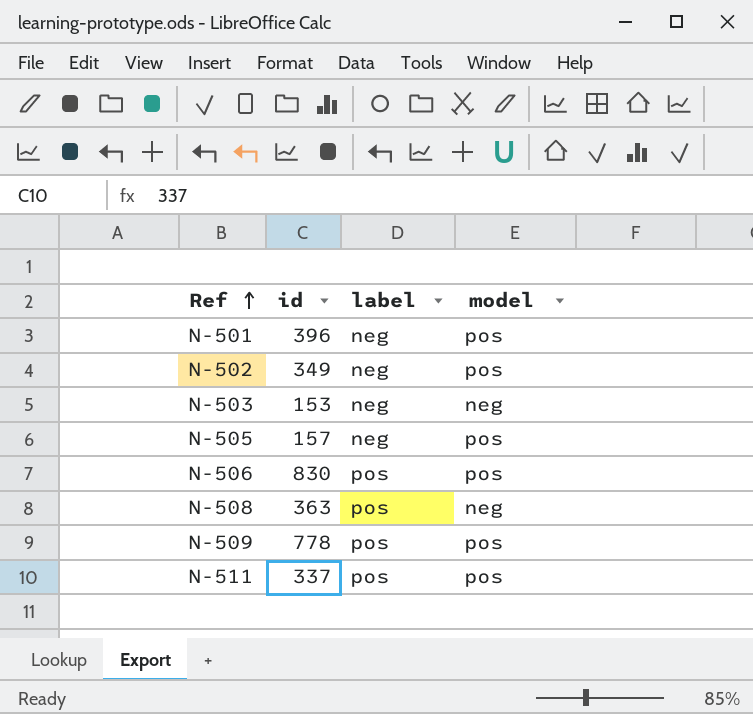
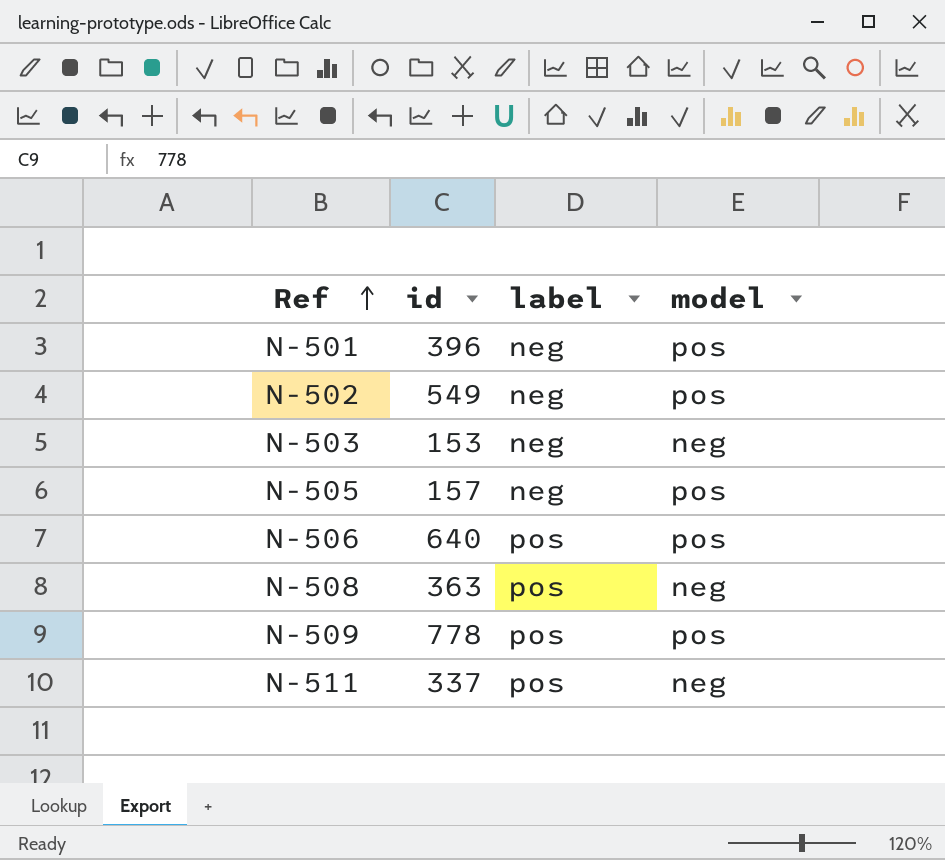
N-502 | id: 349 -> 549
N-506 | id: 830 -> 640
N-511 | model: pos -> neg

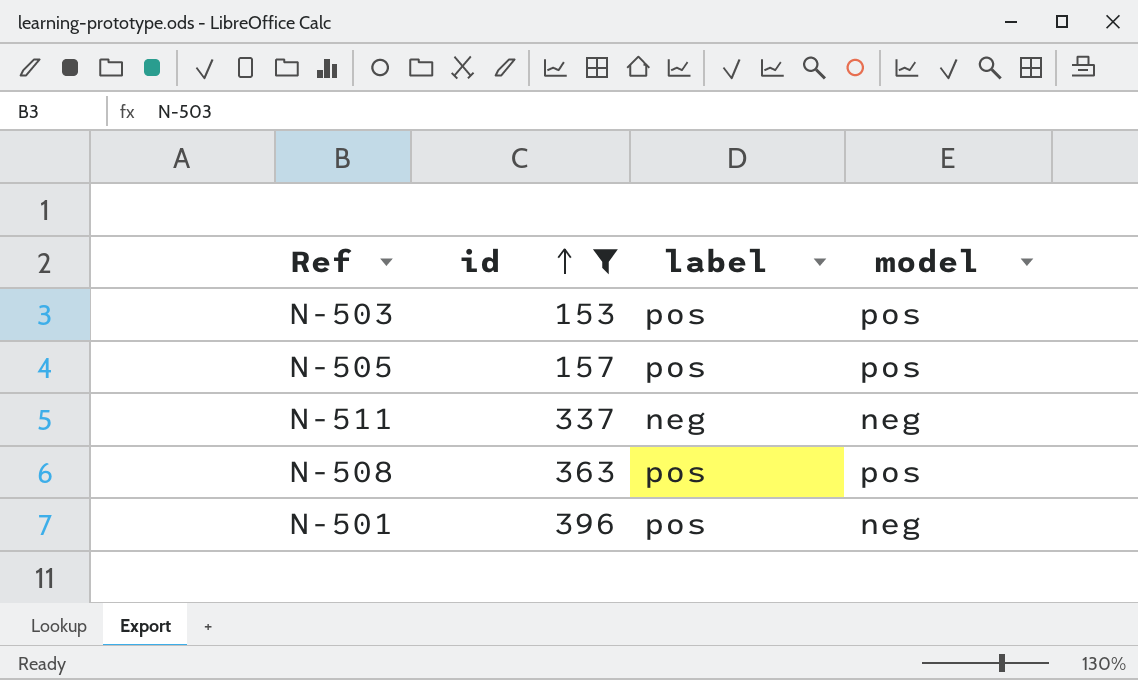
filter: none -> id <= 396
row order: Ref ascending -> id ascending
N-503 | label: neg -> pos
N-503 | model: neg -> pos
N-505 | label: neg -> pos
N-511 | label: pos -> neg
N-508 | model: neg -> pos
N-501 | label: neg -> pos
N-501 | model: pos -> neg

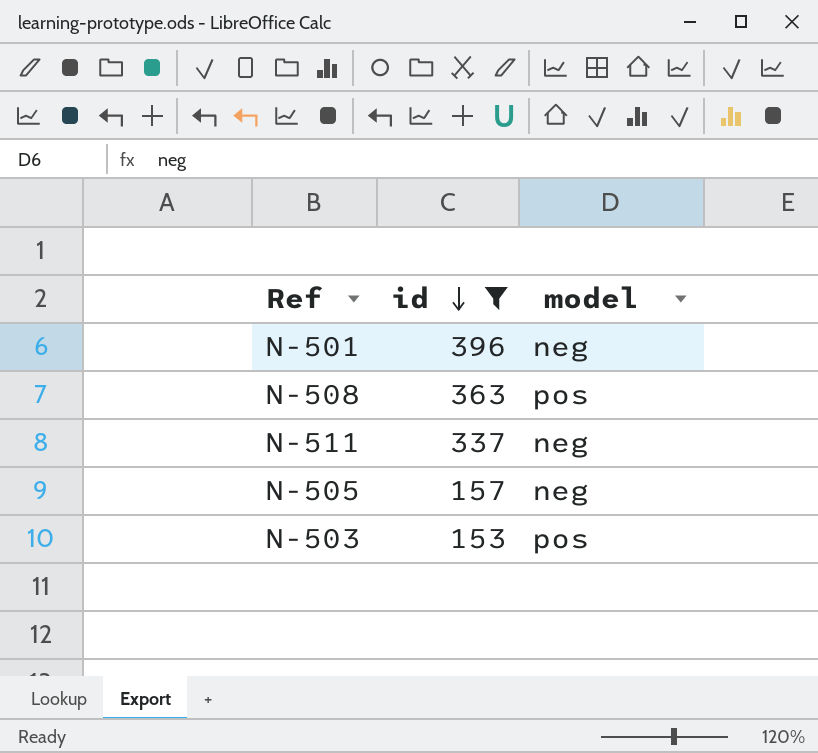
row order: id ascending -> id descending
column label | position: 3 -> none
N-505 | model: pos -> neg

